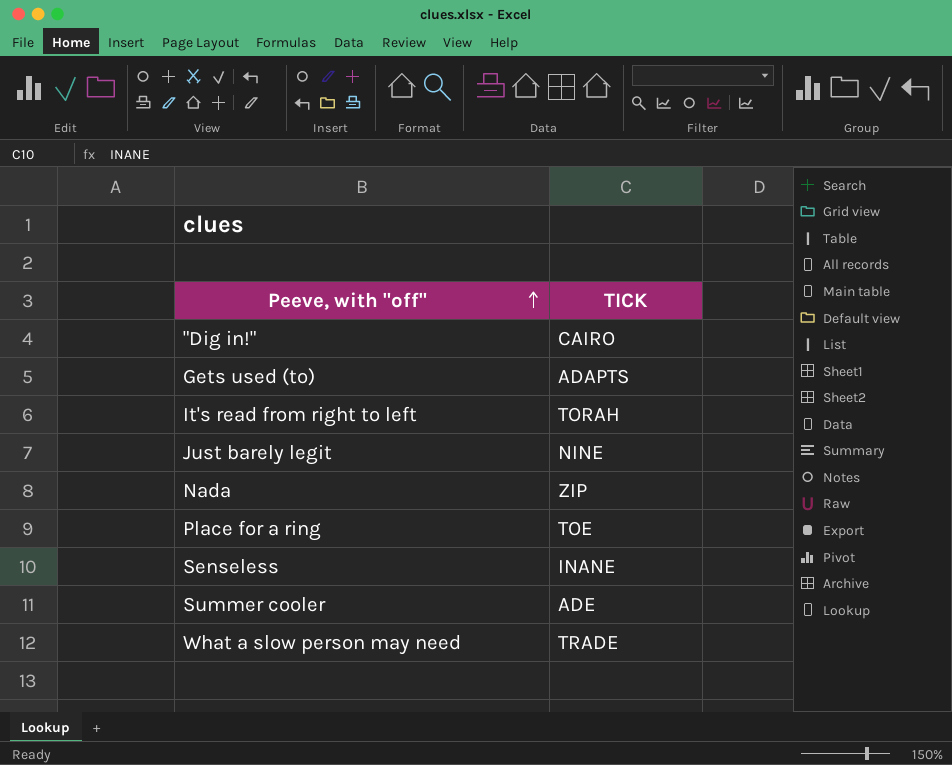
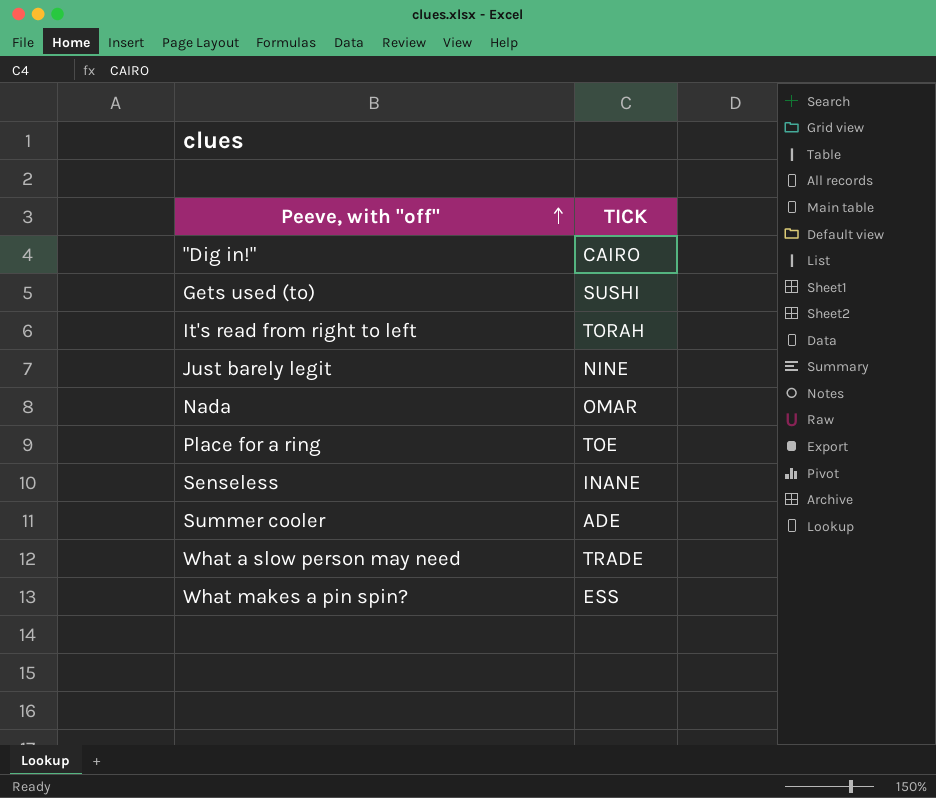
Gets used (to) | TICK: ADAPTS -> SUSHI
Nada | TICK: ZIP -> OMAR
row What makes a pin spin?: none -> ESS

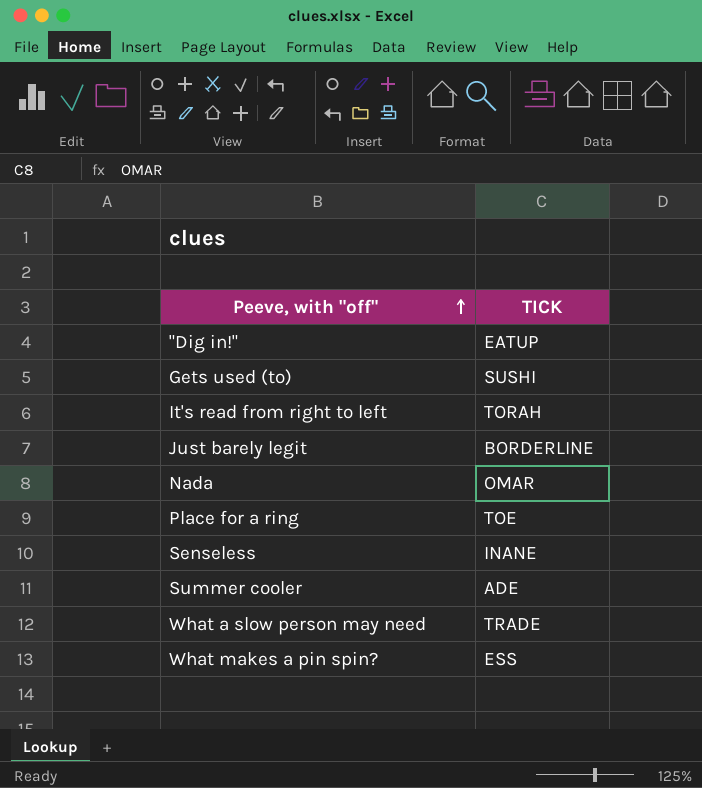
"Dig in!" | TICK: CAIRO -> EATUP
Just barely legit | TICK: NINE -> BORDERLINE

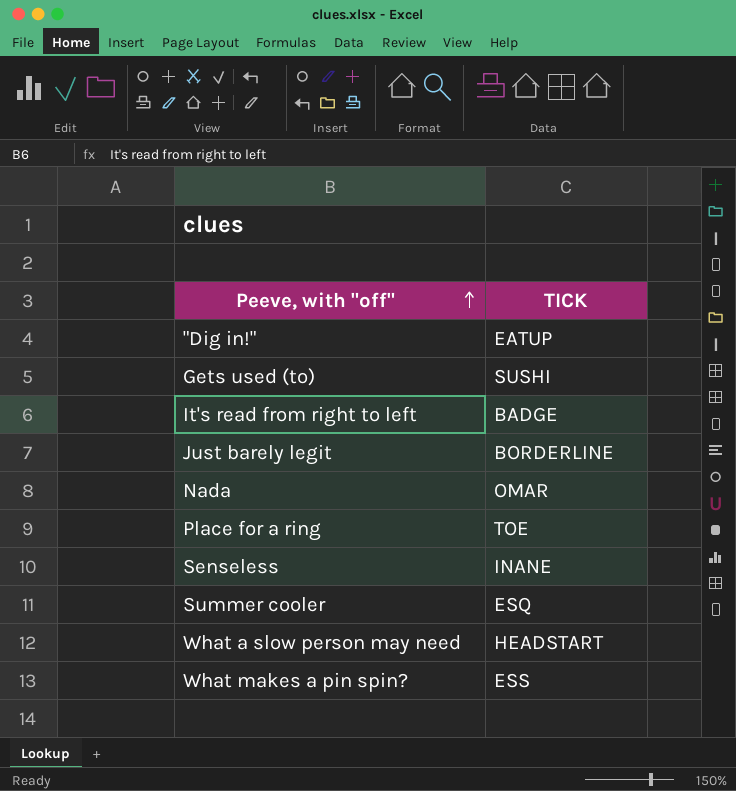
It's read from right to left | TICK: TORAH -> BADGE
Summer cooler | TICK: ADE -> ESQ
What a slow person may need | TICK: TRADE -> HEADSTART

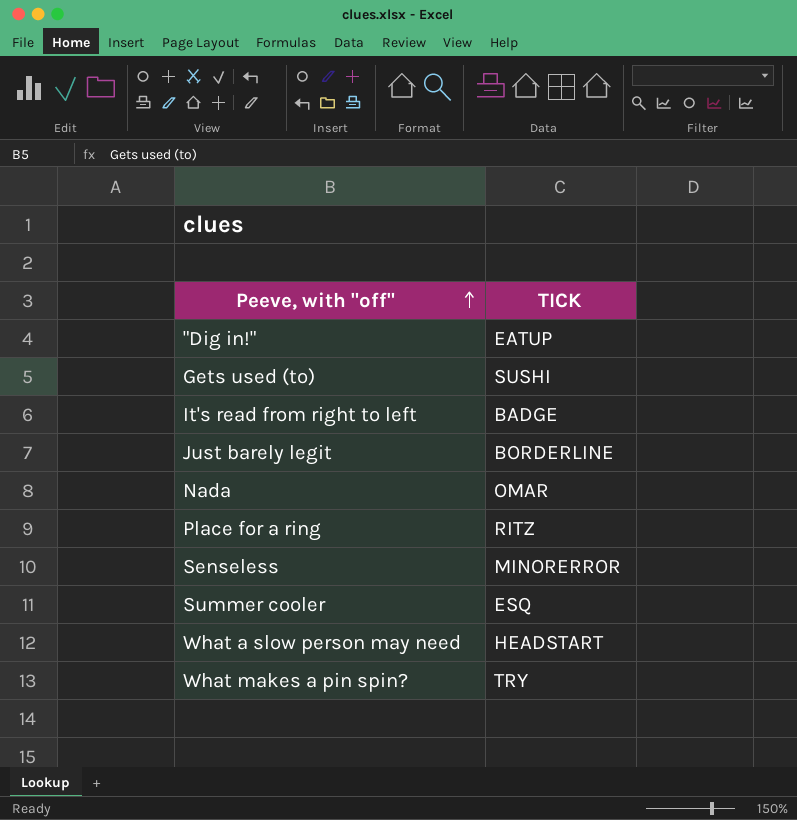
Place for a ring | TICK: TOE -> RITZ
Senseless | TICK: INANE -> MINORERROR
What makes a pin spin? | TICK: ESS -> TRY

